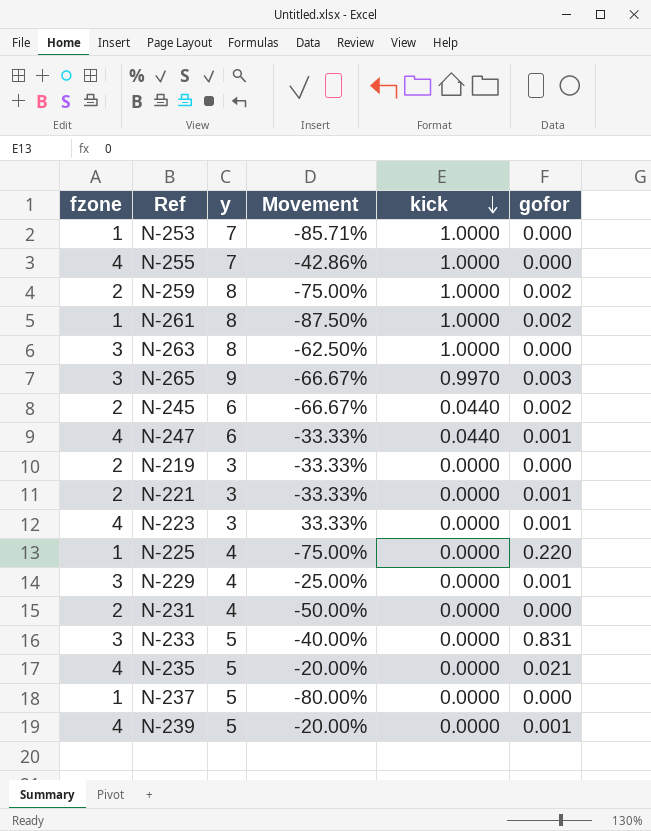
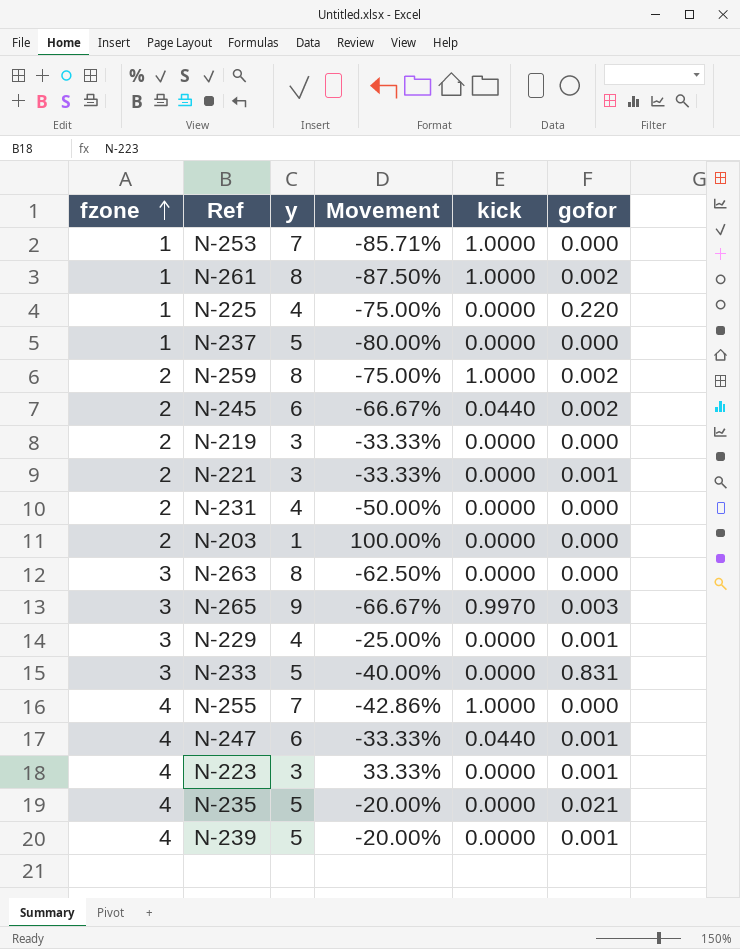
row order: kick descending -> fzone ascending
row N-203: none -> 2 | 1 | 100.00% | 0.0000 | 0.000
N-263 | kick: 1.0000 -> 0.0000

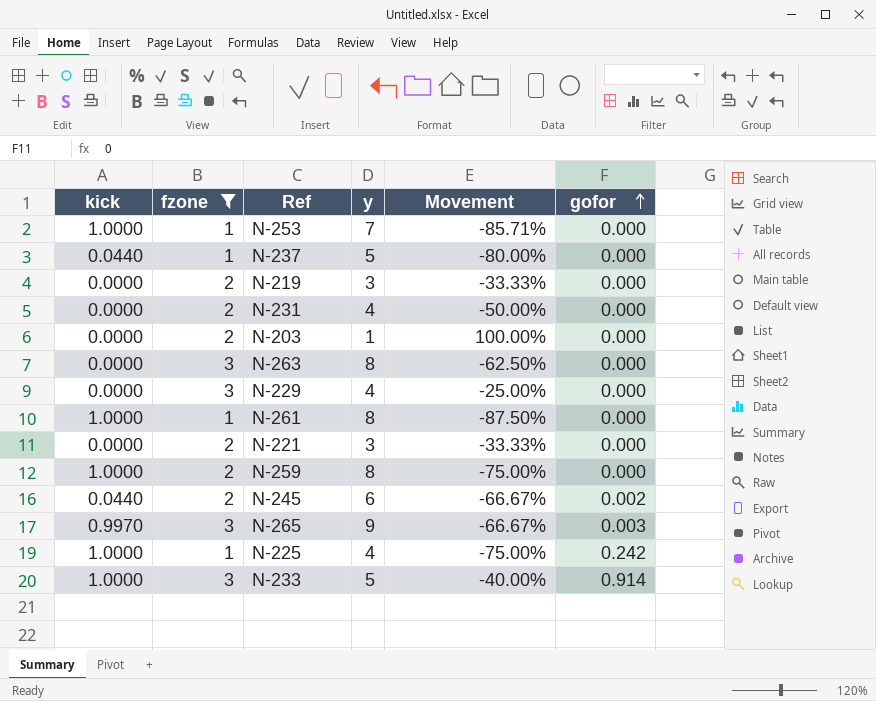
filter: none -> fzone != 4
row order: fzone ascending -> gofor ascending
column kick | position: 5 -> 1
N-237 | kick: 0.0000 -> 0.0440
N-229 | gofor: 0.001 -> 0.000
N-261 | gofor: 0.002 -> 0.000
N-221 | gofor: 0.001 -> 0.000
N-259 | gofor: 0.002 -> 0.000
N-225 | kick: 0.0000 -> 1.0000
N-225 | gofor: 0.220 -> 0.242
N-233 | kick: 0.0000 -> 1.0000
N-233 | gofor: 0.831 -> 0.914

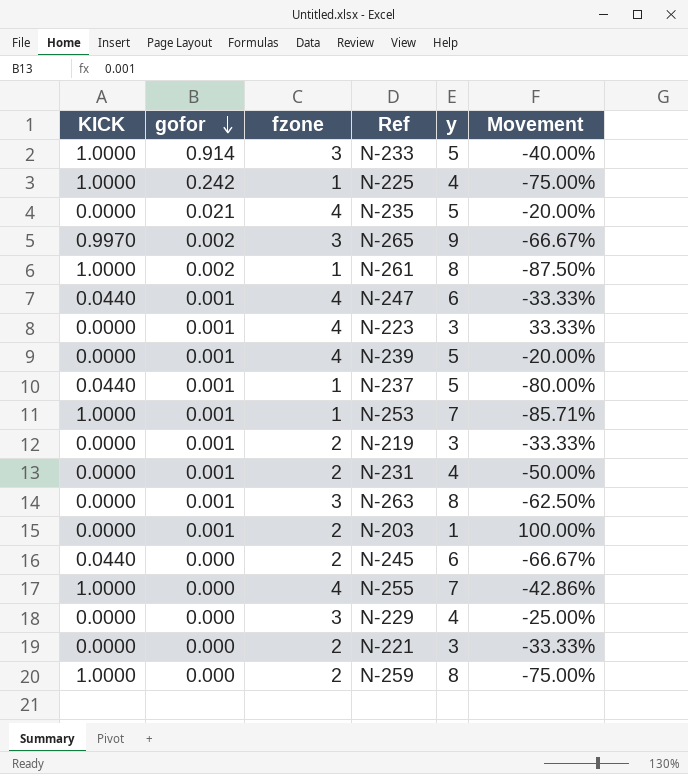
filter: fzone != 4 -> none
row order: gofor ascending -> gofor descending
column name: kick -> KICK
column gofor | position: 6 -> 2
N-265 | gofor: 0.003 -> 0.002
N-261 | gofor: 0.000 -> 0.002
N-237 | gofor: 0.000 -> 0.001
N-253 | gofor: 0.000 -> 0.001
N-219 | gofor: 0.000 -> 0.001
N-231 | gofor: 0.000 -> 0.001
N-263 | gofor: 0.000 -> 0.001
N-203 | gofor: 0.000 -> 0.001
N-245 | gofor: 0.002 -> 0.000

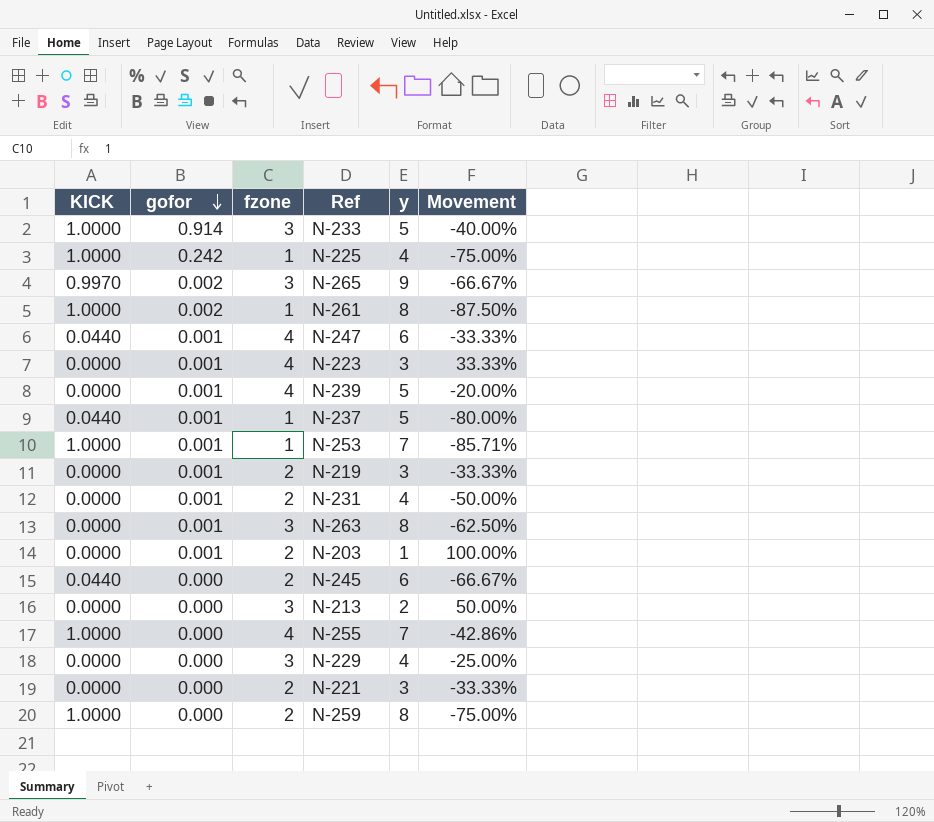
row N-235: 0.0000 | 0.021 | 4 | 5 | -20.00% -> none
row N-213: none -> 0.0000 | 0.000 | 3 | 2 | 50.00%

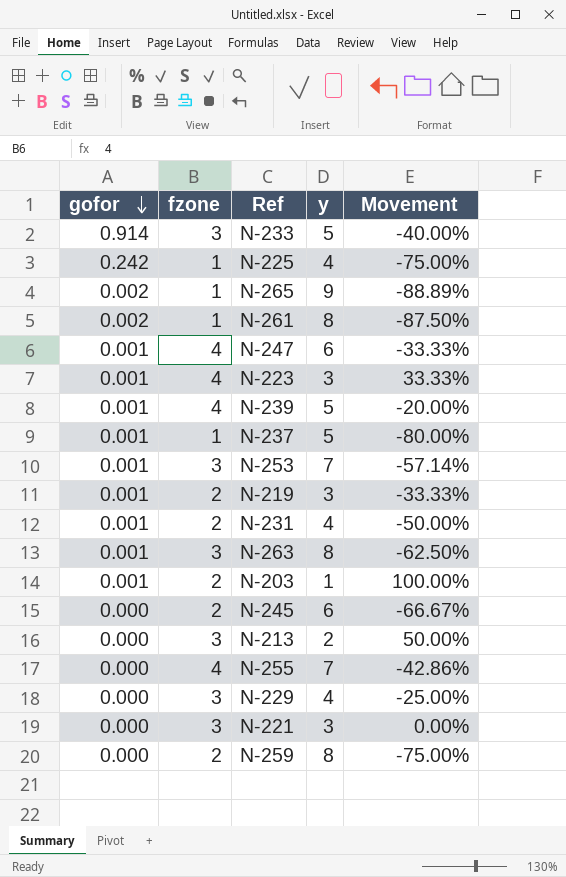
column KICK | position: 1 -> none
N-265 | fzone: 3 -> 1
N-265 | Movement: -66.67% -> -88.89%
N-253 | fzone: 1 -> 3
N-253 | Movement: -85.71% -> -57.14%
N-221 | fzone: 2 -> 3
N-221 | Movement: -33.33% -> 0.00%

